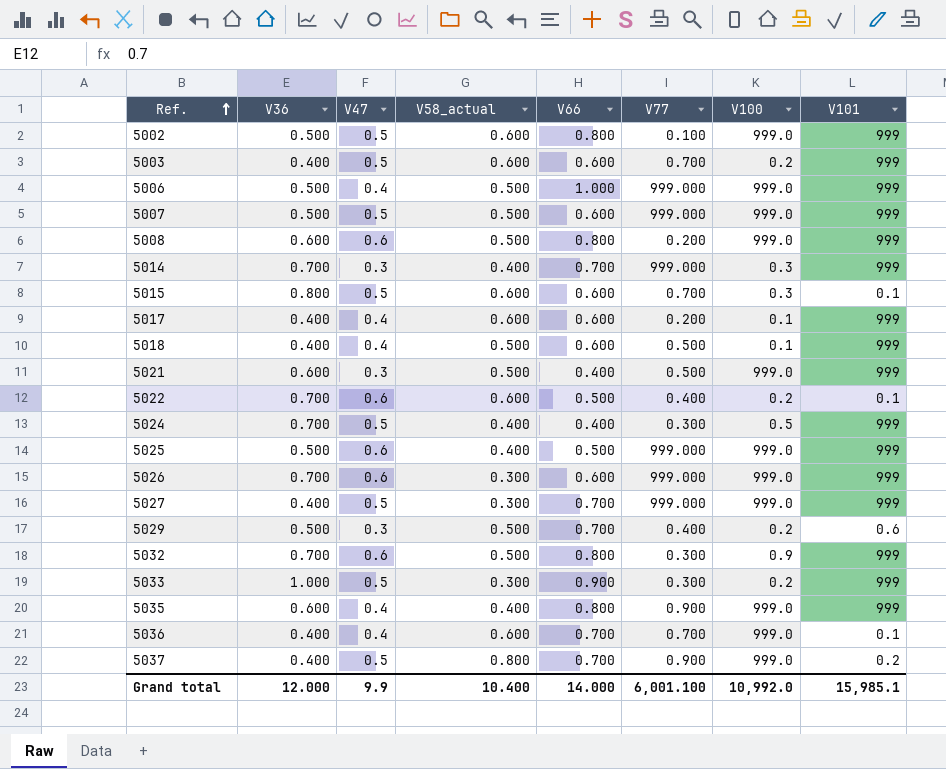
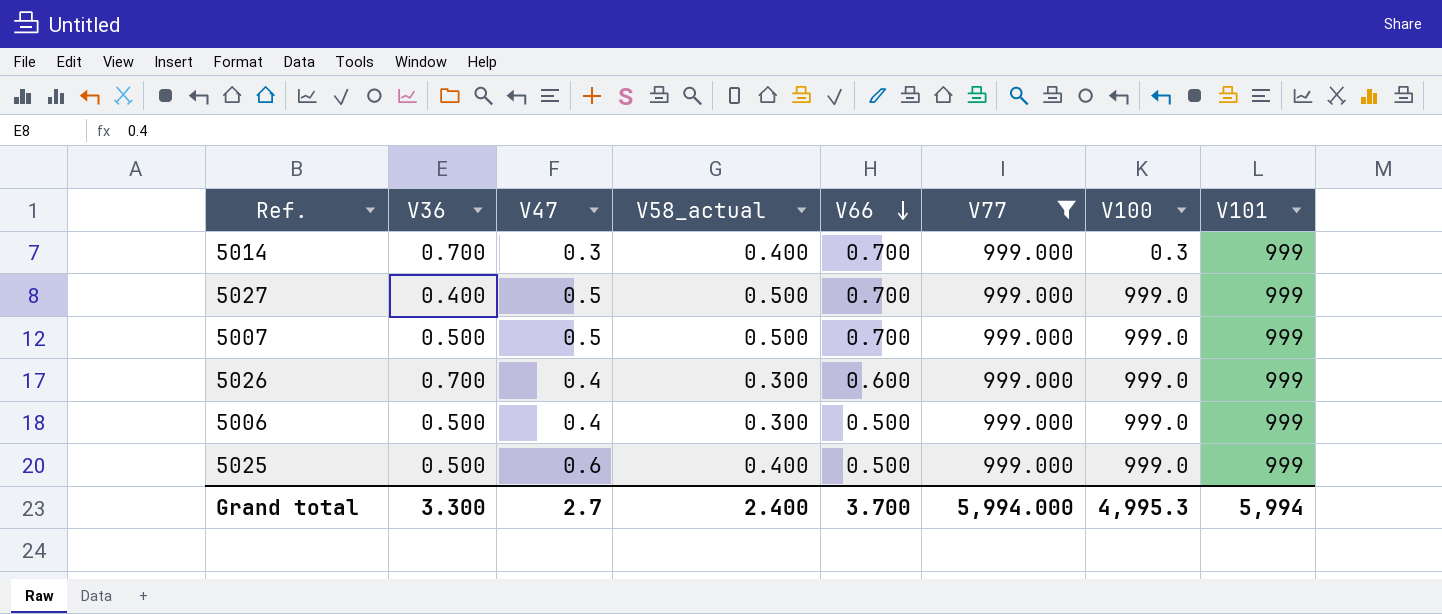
filter: none -> V77 = 999.000
row order: Ref. ascending -> V66 descending
5027 | V58_actual: 0.300 -> 0.500
5007 | V66: 0.600 -> 0.700
5026 | V47: 0.6 -> 0.4
5006 | V58_actual: 0.500 -> 0.300
5006 | V66: 1.000 -> 0.500
Grand total | V36: 12.000 -> 3.300
Grand total | V47: 9.9 -> 2.7
Grand total | V58_actual: 10.400 -> 2.400
Grand total | V66: 14.000 -> 3.700
Grand total | V77: 6,001.100 -> 5,994.000
Grand total | V100: 10,992.0 -> 4,995.3
Grand total | V101: 15,985.1 -> 5,994

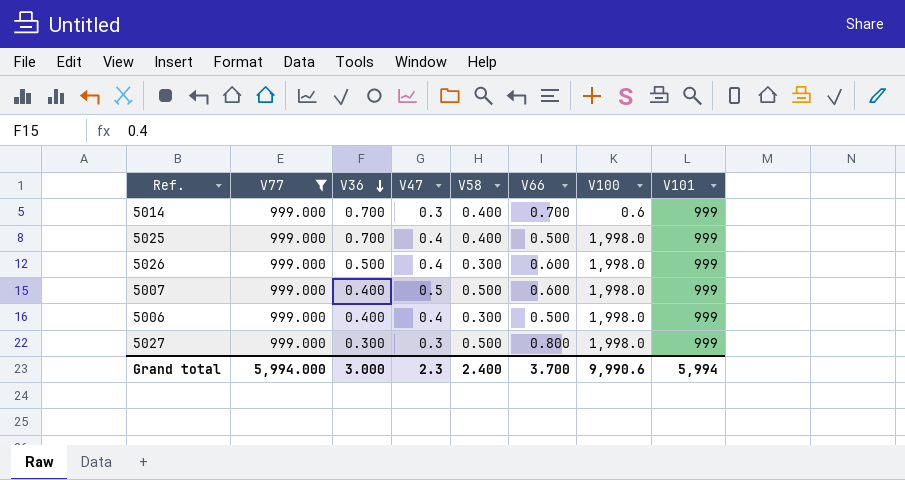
row order: V66 descending -> V36 descending
column V77 | position: 6 -> 2
column name: V58_actual -> V58
5014 | V100: 0.3 -> 0.6
5025 | V36: 0.500 -> 0.700
5025 | V47: 0.6 -> 0.4
5025 | V100: 999.0 -> 1,998.0
5026 | V36: 0.700 -> 0.500
5026 | V100: 999.0 -> 1,998.0
5007 | V36: 0.500 -> 0.400
5007 | V66: 0.700 -> 0.600
5007 | V100: 999.0 -> 1,998.0
5006 | V36: 0.500 -> 0.400
5006 | V100: 999.0 -> 1,998.0
5027 | V36: 0.400 -> 0.300
5027 | V47: 0.5 -> 0.3
5027 | V66: 0.700 -> 0.800
5027 | V100: 999.0 -> 1,998.0
Grand total | V36: 3.300 -> 3.000
Grand total | V47: 2.7 -> 2.3
Grand total | V100: 4,995.3 -> 9,990.6

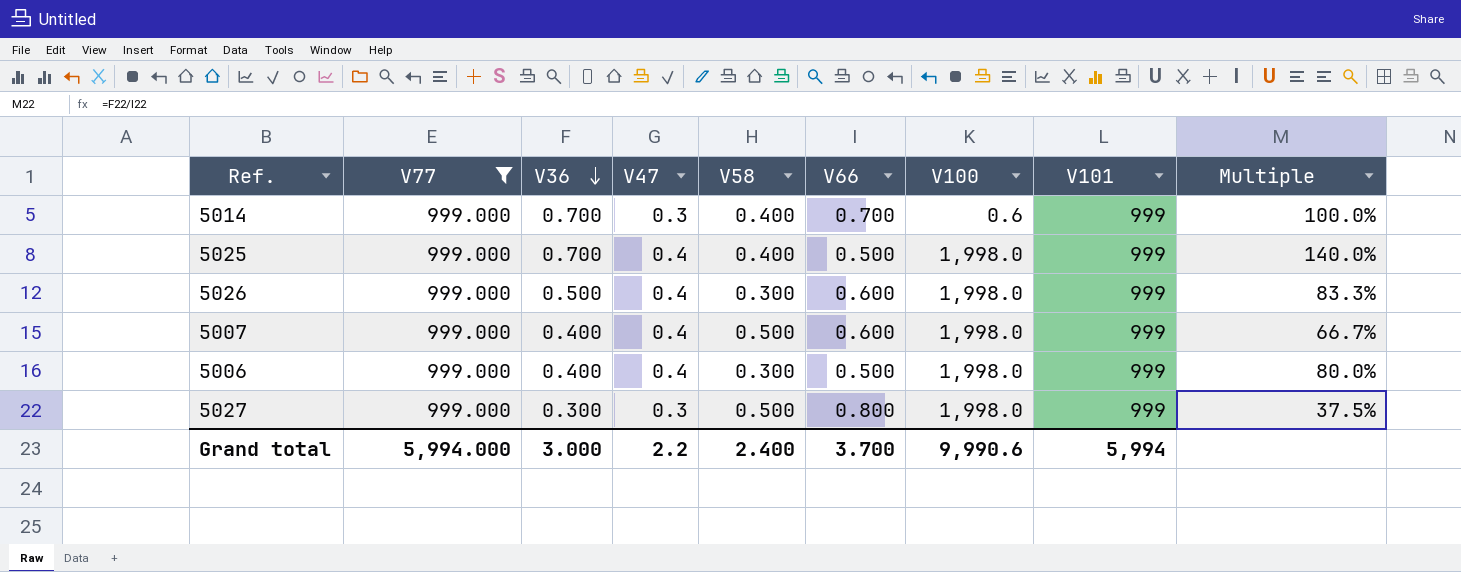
column Multiple | formula: none -> [V36] / [V66]
5007 | V47: 0.5 -> 0.4
Grand total | V47: 2.3 -> 2.2

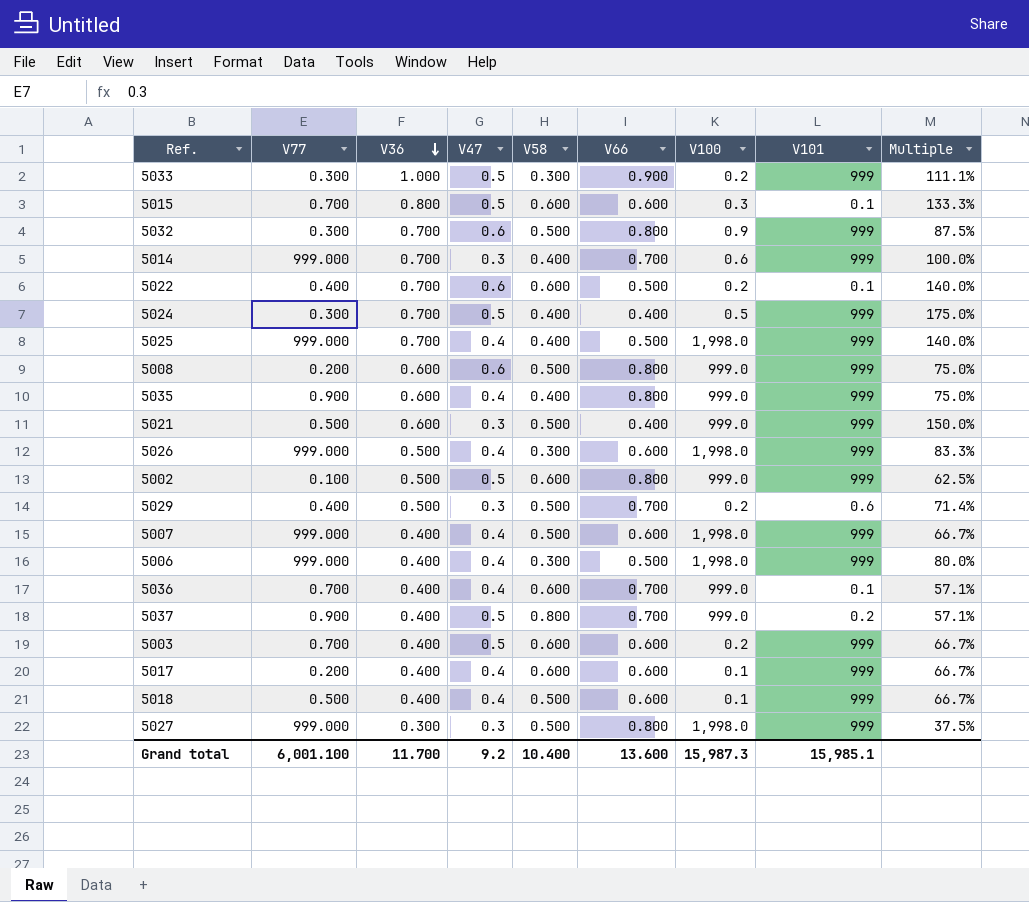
filter: V77 = 999.000 -> none
Grand total | V77: 5,994.000 -> 6,001.100
Grand total | V36: 3.000 -> 11.700
Grand total | V47: 2.2 -> 9.2
Grand total | V58: 2.400 -> 10.400
Grand total | V66: 3.700 -> 13.600
Grand total | V100: 9,990.6 -> 15,987.3
Grand total | V101: 5,994 -> 15,985.1

